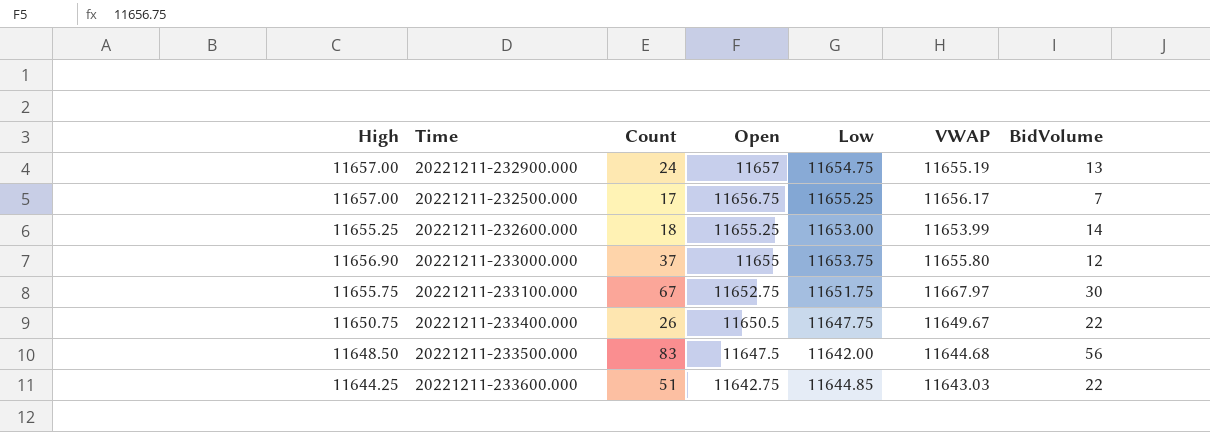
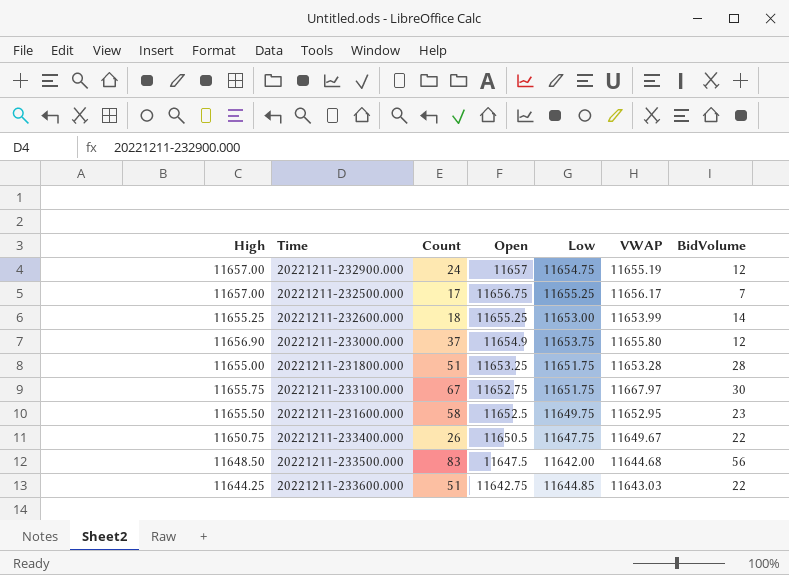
20221211-232900.000 | BidVolume: 13 -> 12
20221211-233000.000 | Open: 11655 -> 11654.9
row 20221211-231800.000: none -> 11655.00 | 51 | 11653.25 | 11651.75 | 11653.28 | 28
row 20221211-231600.000: none -> 11655.50 | 58 | 11652.5 | 11649.75 | 11652.95 | 23

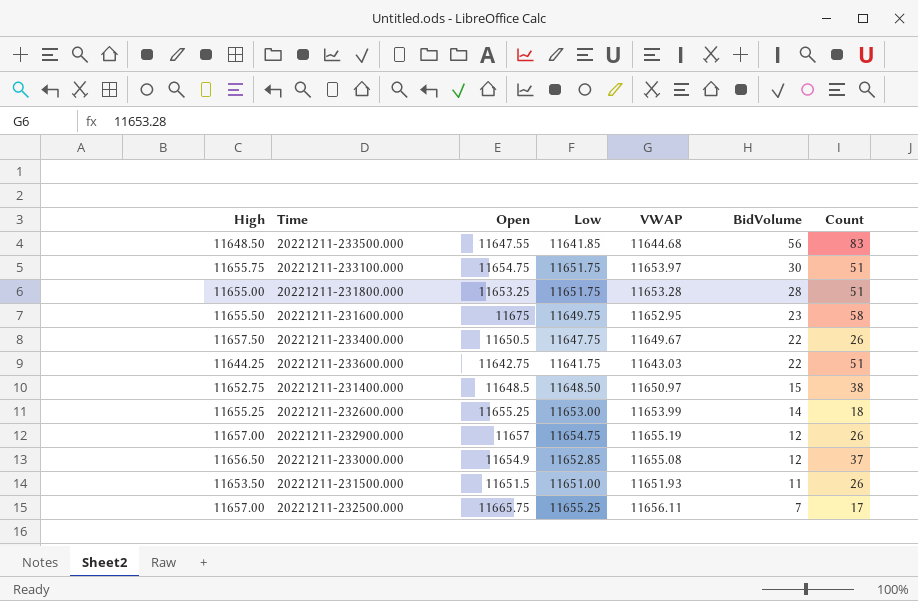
row order: Open descending -> BidVolume descending
column Count | position: 3 -> 7
20221211-233500.000 | Open: 11647.5 -> 11647.55
20221211-233500.000 | Low: 11642.00 -> 11641.85
20221211-233100.000 | Open: 11652.75 -> 11654.75
20221211-233100.000 | VWAP: 11667.97 -> 11653.97
20221211-233100.000 | Count: 67 -> 51
20221211-231600.000 | Open: 11652.5 -> 11675
20221211-233400.000 | High: 11650.75 -> 11657.50
20221211-233600.000 | Low: 11644.85 -> 11641.75
row 20221211-231400.000: none -> 11652.75 | 11648.5 | 11648.50 | 11650.97 | 15 | 38
20221211-232900.000 | Count: 24 -> 26
20221211-233000.000 | High: 11656.90 -> 11656.50
20221211-233000.000 | Low: 11653.75 -> 11652.85
20221211-233000.000 | VWAP: 11655.80 -> 11655.08
row 20221211-231500.000: none -> 11653.50 | 11651.5 | 11651.00 | 11651.93 | 11 | 26
20221211-232500.000 | Open: 11656.75 -> 11665.75
20221211-232500.000 | VWAP: 11656.17 -> 11656.11

